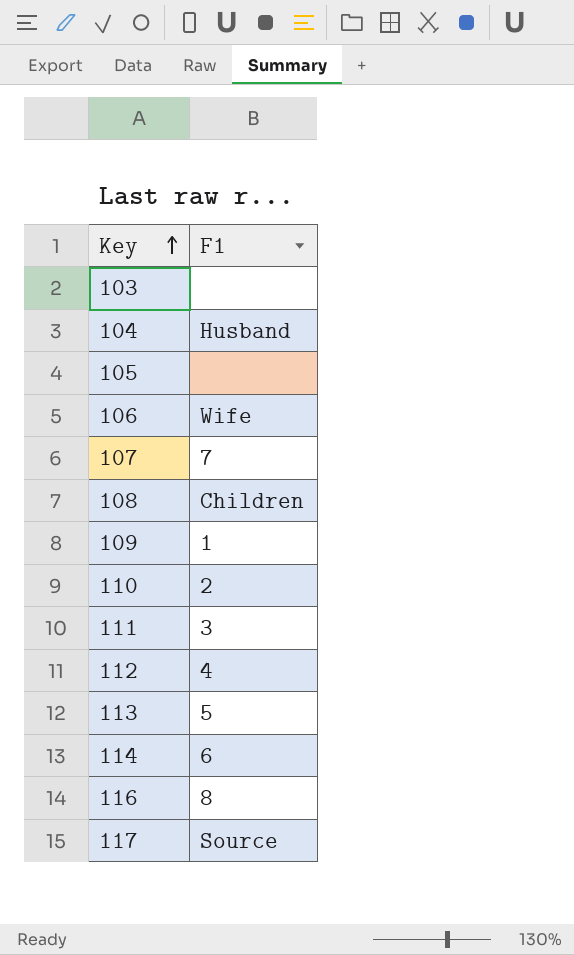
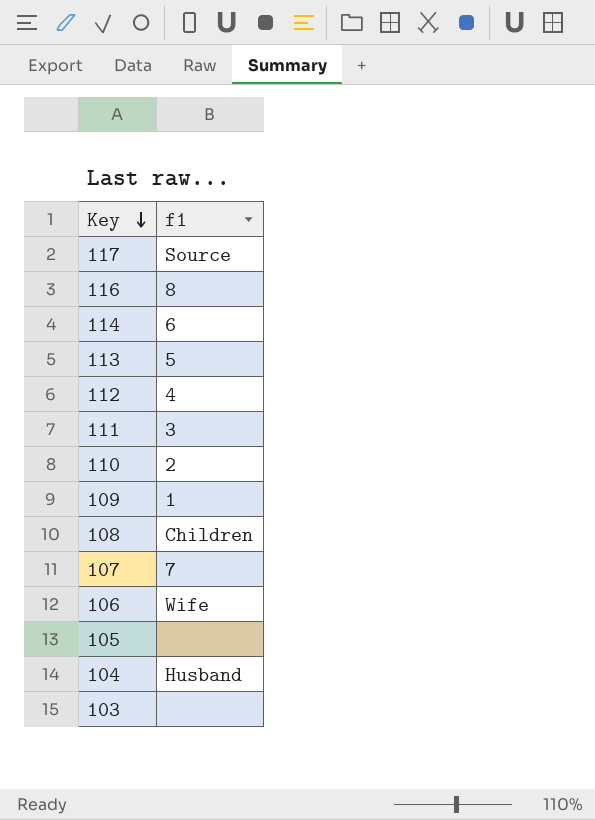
row order: Key ascending -> Key descending
column name: F1 -> f1

